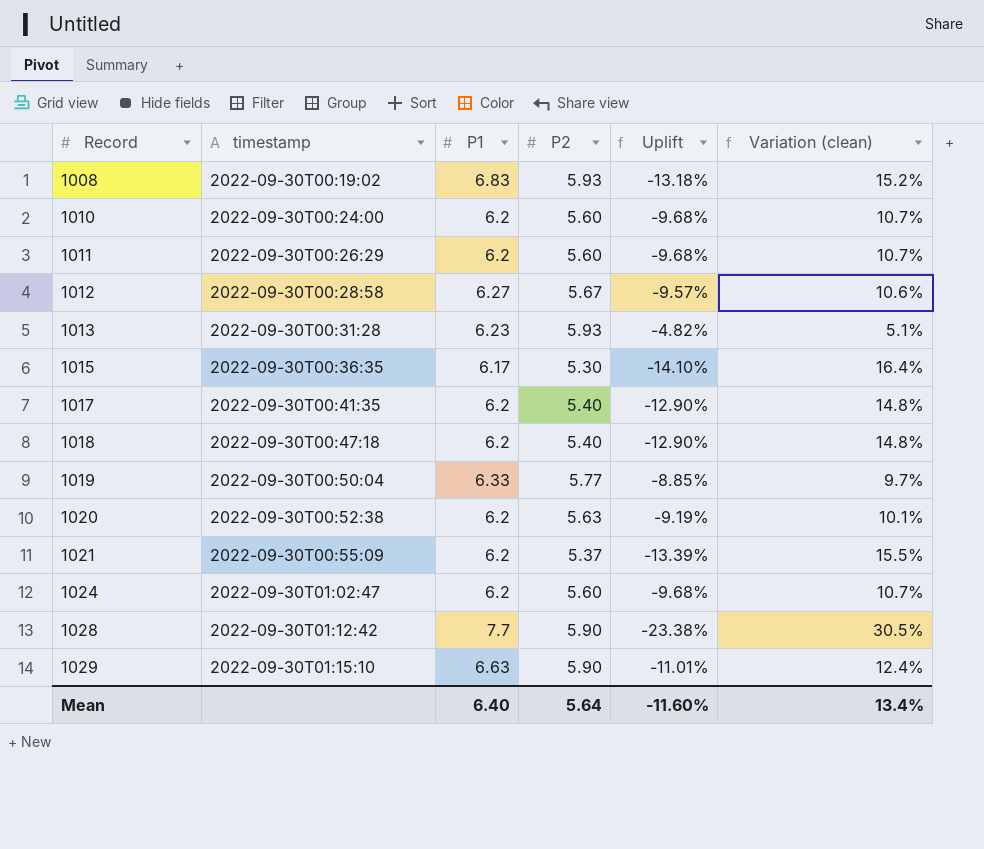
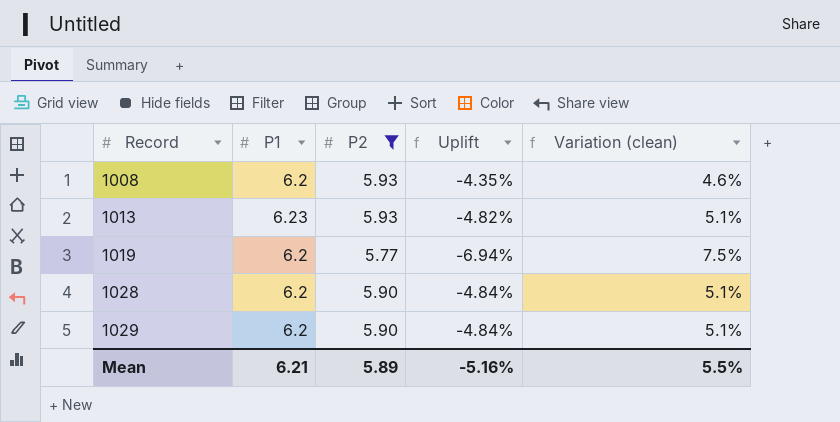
filter: none -> P2 >= 5.77
column timestamp | position: 2 -> none
1008 | P1: 6.83 -> 6.2
1008 | Uplift: -13.18% -> -4.35%
1008 | Variation (clean): 15.2% -> 4.6%
1019 | P1: 6.33 -> 6.2
1019 | Uplift: -8.85% -> -6.94%
1019 | Variation (clean): 9.7% -> 7.5%
1028 | P1: 7.7 -> 6.2
1028 | Uplift: -23.38% -> -4.84%
1028 | Variation (clean): 30.5% -> 5.1%
1029 | P1: 6.63 -> 6.2
1029 | Uplift: -11.01% -> -4.84%
1029 | Variation (clean): 12.4% -> 5.1%
Mean | P1: 6.40 -> 6.21
Mean | P2: 5.64 -> 5.89
Mean | Uplift: -11.60% -> -5.16%
Mean | Variation (clean): 13.4% -> 5.5%

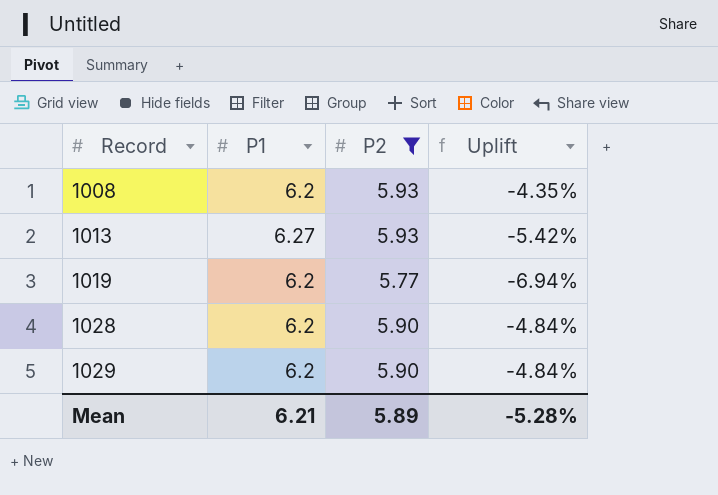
column Variation (clean) | formula: ([P1] - [P2]) / [P2] -> none
1013 | P1: 6.23 -> 6.27
1013 | Uplift: -4.82% -> -5.42%
Mean | Uplift: -5.16% -> -5.28%

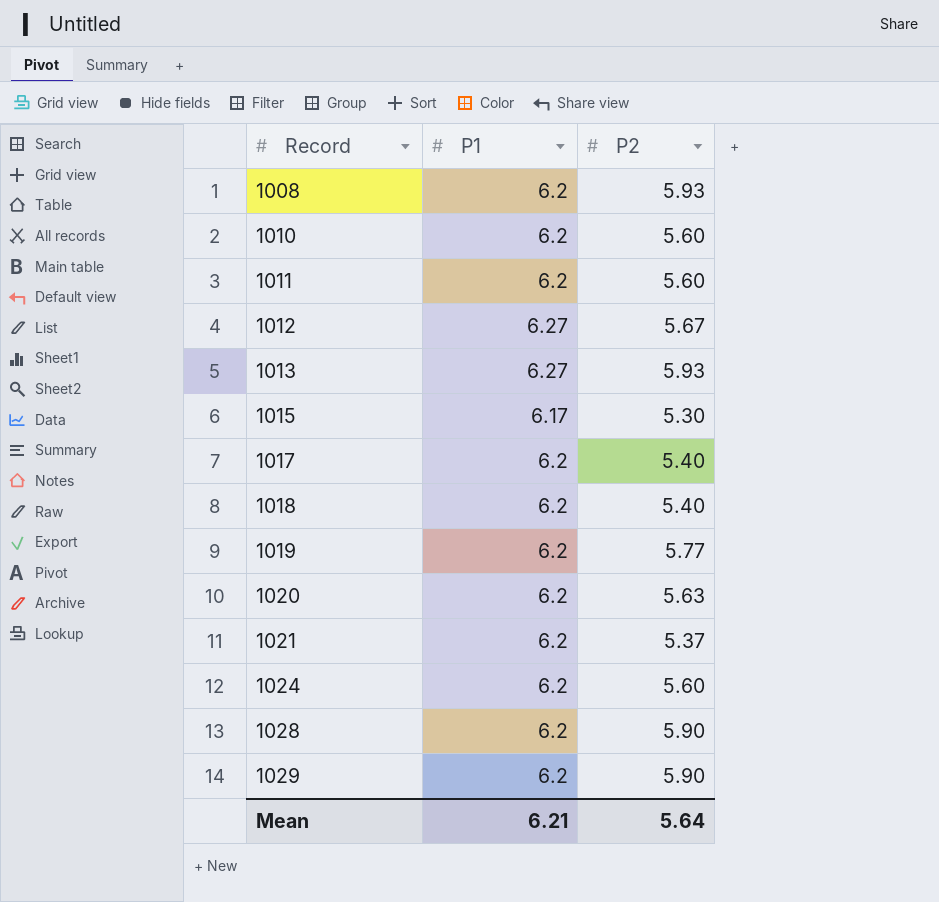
filter: P2 >= 5.77 -> none
column Uplift | formula: ([P2] - [P1]) / [P1] -> none
Mean | P2: 5.89 -> 5.64

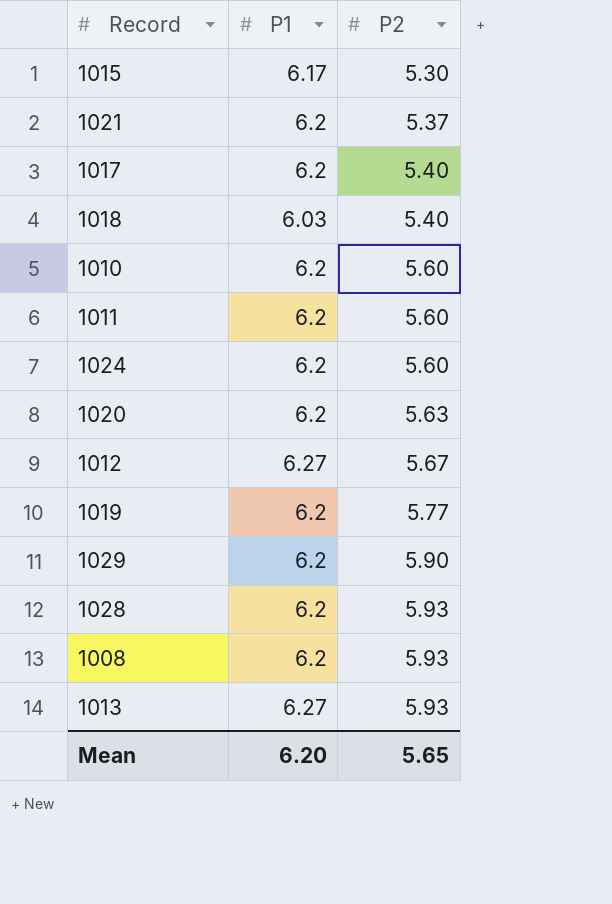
row order: Record ascending -> P2 ascending
1018 | P1: 6.2 -> 6.03
1028 | P2: 5.90 -> 5.93
Mean | P1: 6.21 -> 6.20
Mean | P2: 5.64 -> 5.65

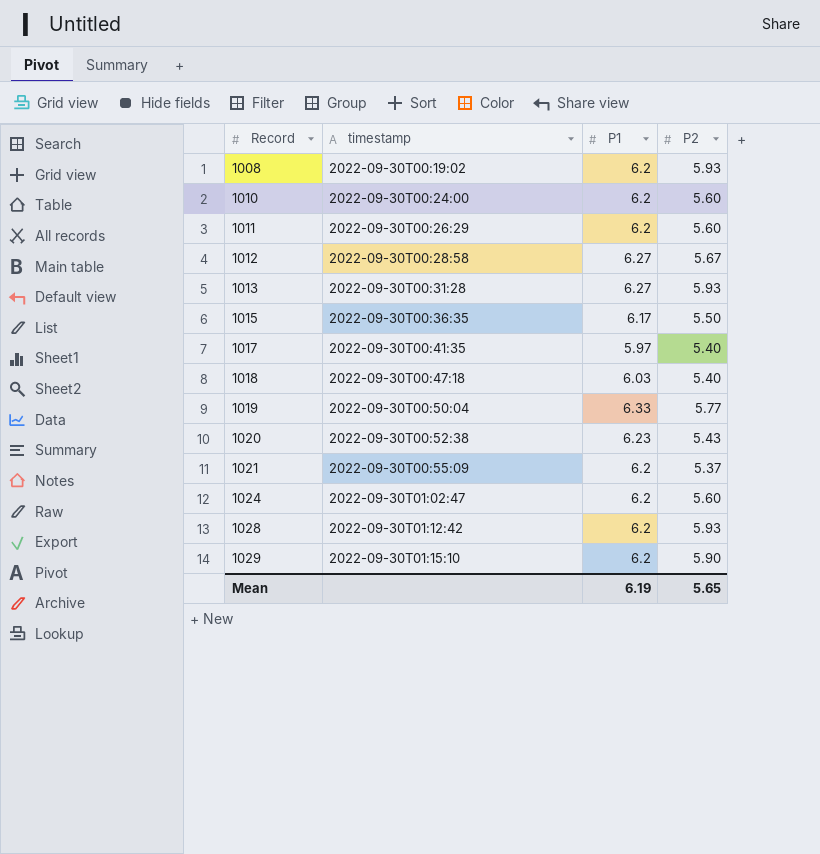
row order: P2 ascending -> Record ascending
column timestamp | position: none -> 2
1015 | P2: 5.30 -> 5.50
1017 | P1: 6.2 -> 5.97
1019 | P1: 6.2 -> 6.33
1020 | P1: 6.2 -> 6.23
1020 | P2: 5.63 -> 5.43
Mean | P1: 6.20 -> 6.19

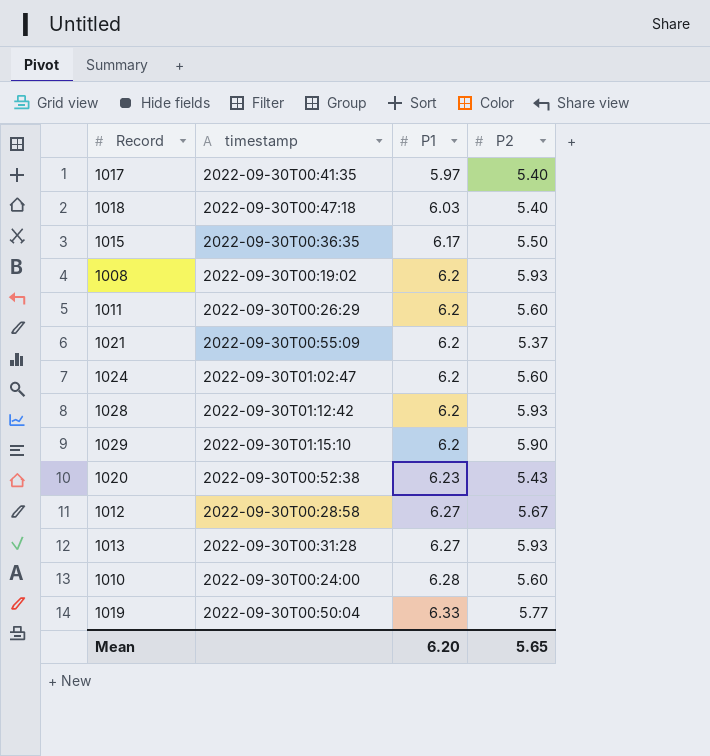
row order: Record ascending -> P1 ascending
1010 | P1: 6.2 -> 6.28
Mean | P1: 6.19 -> 6.20

